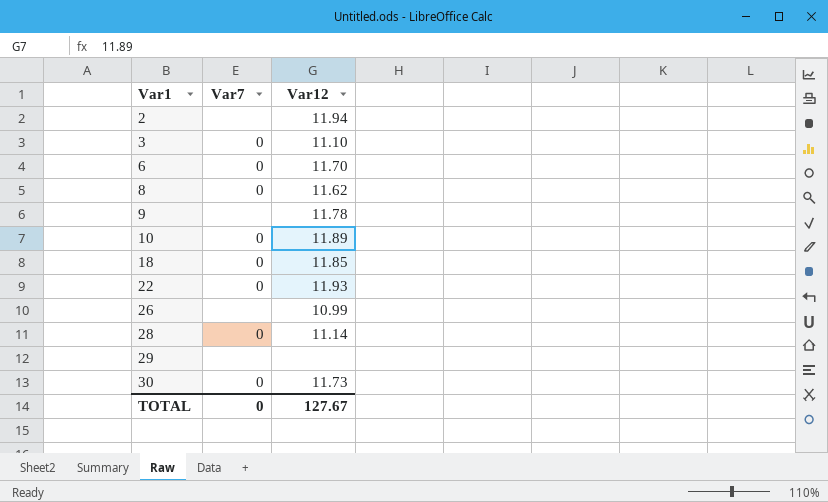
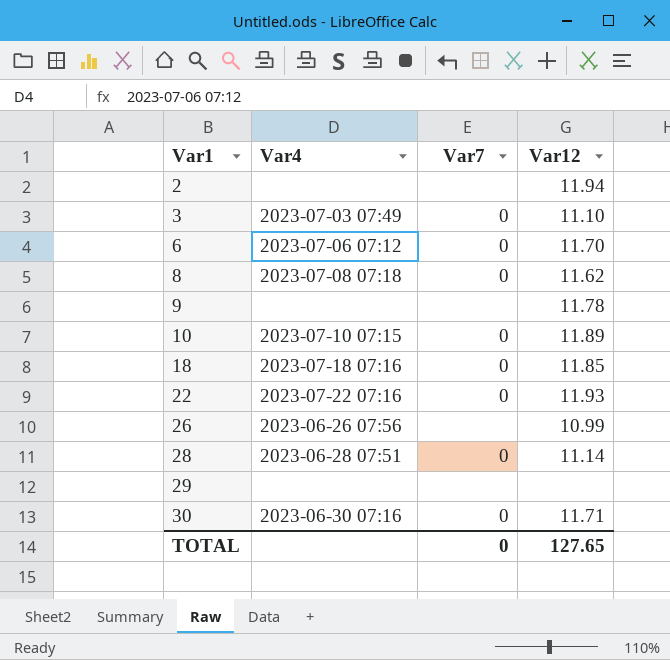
column Var4 | position: none -> 2
30 | Var12: 11.73 -> 11.71
TOTAL | Var12: 127.67 -> 127.65

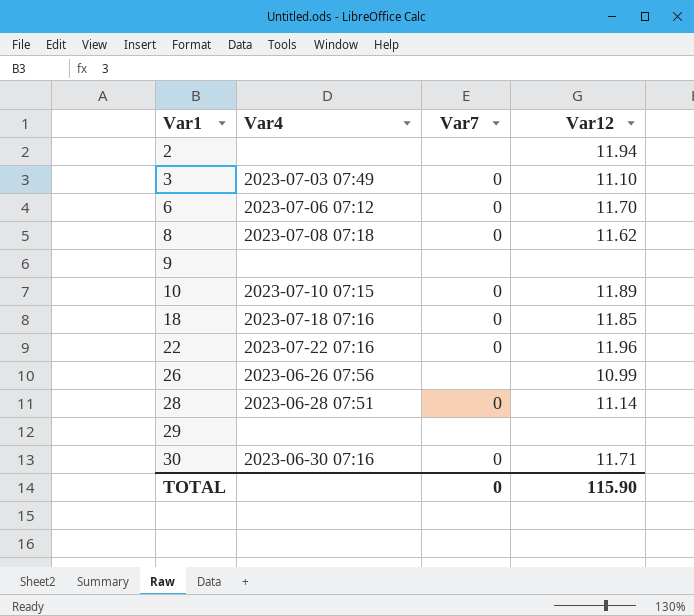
9 | Var12: 11.78 -> none
22 | Var12: 11.93 -> 11.96
TOTAL | Var12: 127.65 -> 115.90

